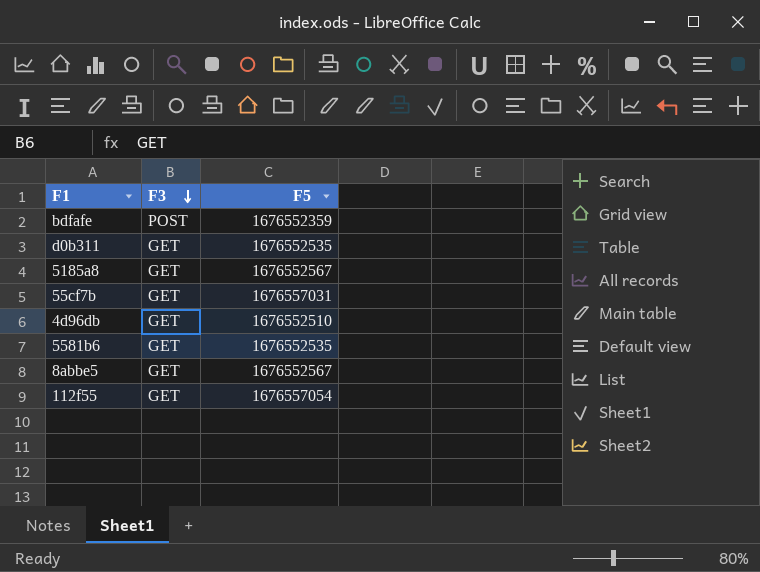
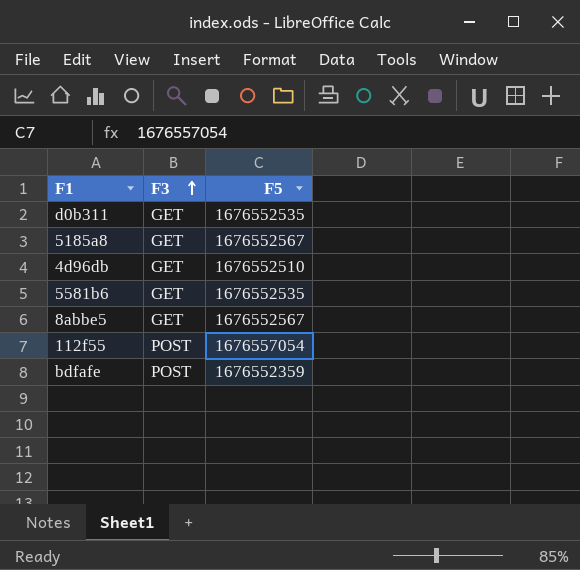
row order: F3 descending -> F3 ascending
row 55cf7b: GET | 1676557031 -> none
112f55 | F3: GET -> POST

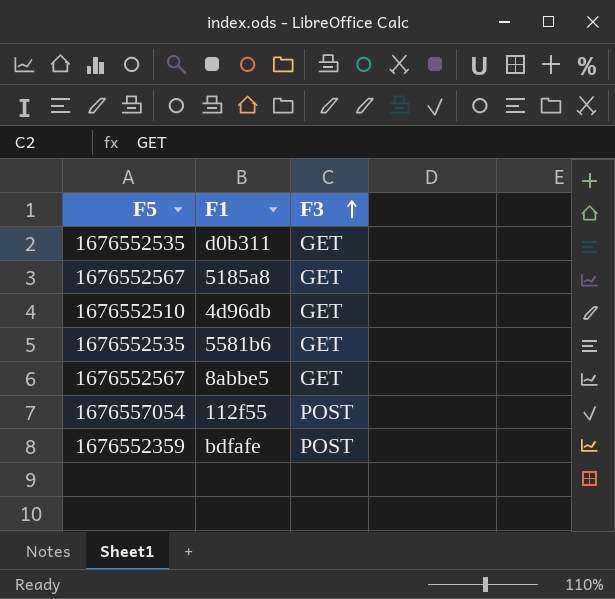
column F5 | position: 3 -> 1

